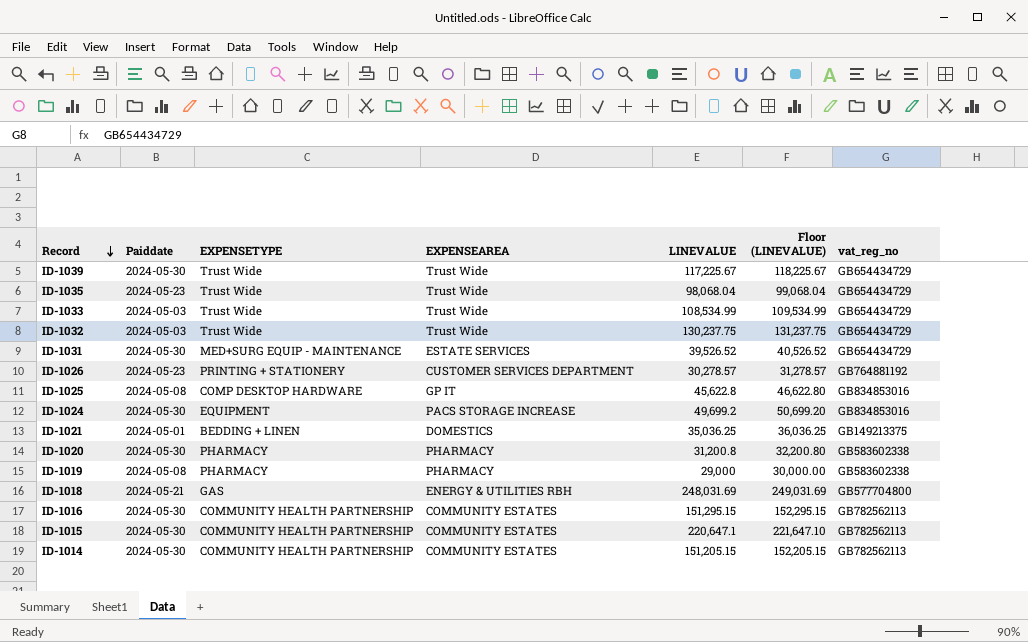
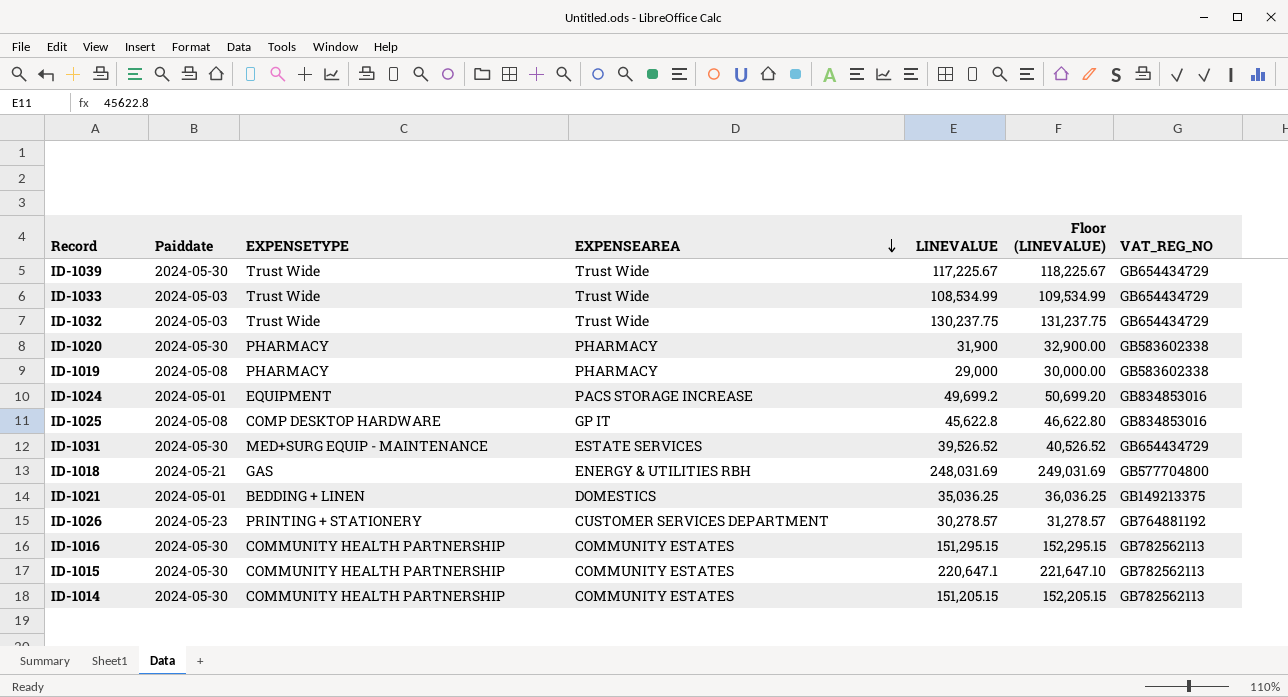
row order: Record descending -> EXPENSEAREA descending
column name: vat_reg_no -> VAT_REG_NO
row ID-1035: 2024-05-23 | Trust Wide | Trust Wide | 98,068.04 | 99,068.04 | GB654434729 -> none
ID-1020 | LINEVALUE: 31,200.8 -> 31,900
ID-1020 | Floor (LINEVALUE): 32,200.80 -> 32,900.00
ID-1024 | Paiddate: 2024-05-30 -> 2024-05-01

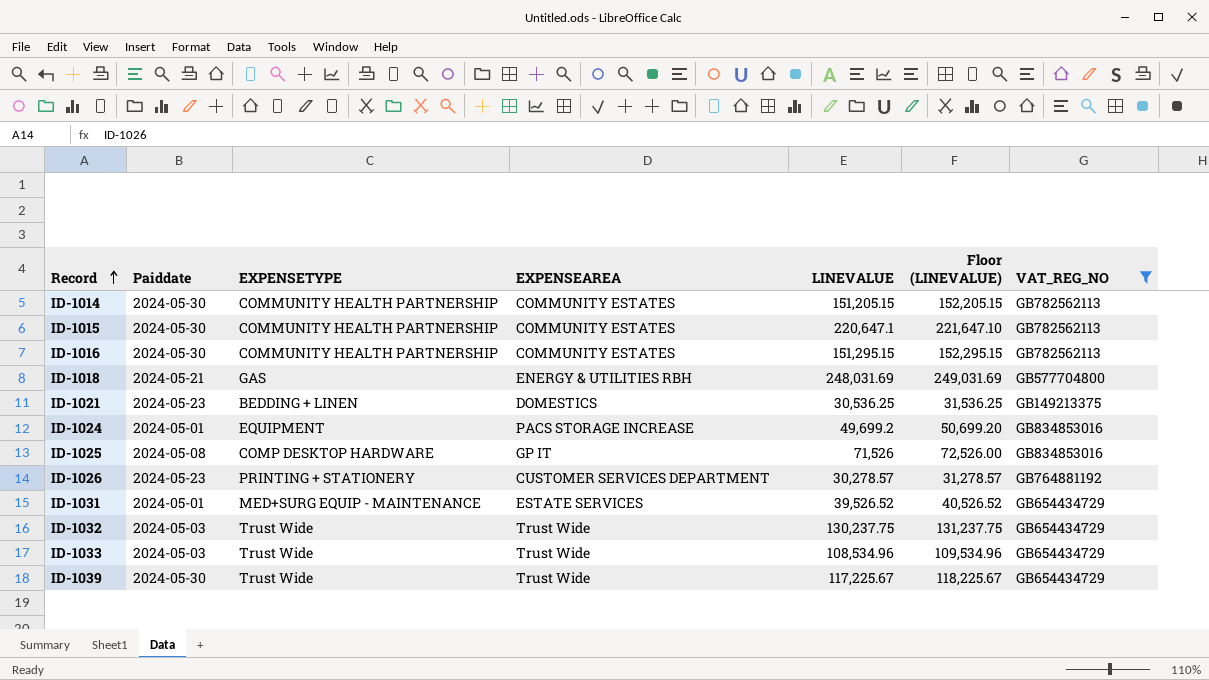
filter: none -> VAT_REG_NO != GB583602338
row order: EXPENSEAREA descending -> Record ascending
ID-1021 | Paiddate: 2024-05-01 -> 2024-05-23
ID-1021 | LINEVALUE: 35,036.25 -> 30,536.25
ID-1021 | Floor (LINEVALUE): 36,036.25 -> 31,536.25
ID-1025 | LINEVALUE: 45,622.8 -> 71,526
ID-1025 | Floor (LINEVALUE): 46,622.80 -> 72,526.00
ID-1031 | Paiddate: 2024-05-30 -> 2024-05-01
ID-1033 | LINEVALUE: 108,534.99 -> 108,534.96
ID-1033 | Floor (LINEVALUE): 109,534.99 -> 109,534.96

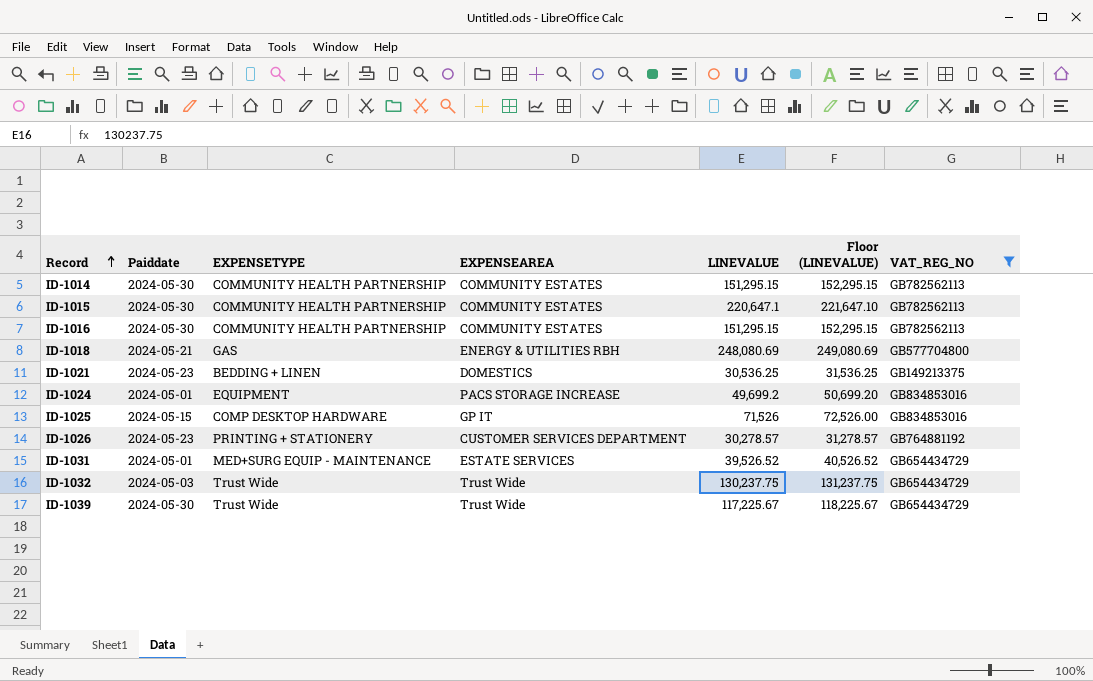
row ID-1033: 2024-05-03 | Trust Wide | Trust Wide | 108,534.96 | 109,534.96 | GB654434729 -> none
ID-1014 | LINEVALUE: 151,205.15 -> 151,295.15
ID-1014 | Floor (LINEVALUE): 152,205.15 -> 152,295.15
ID-1018 | LINEVALUE: 248,031.69 -> 248,080.69
ID-1018 | Floor (LINEVALUE): 249,031.69 -> 249,080.69
ID-1025 | Paiddate: 2024-05-08 -> 2024-05-15

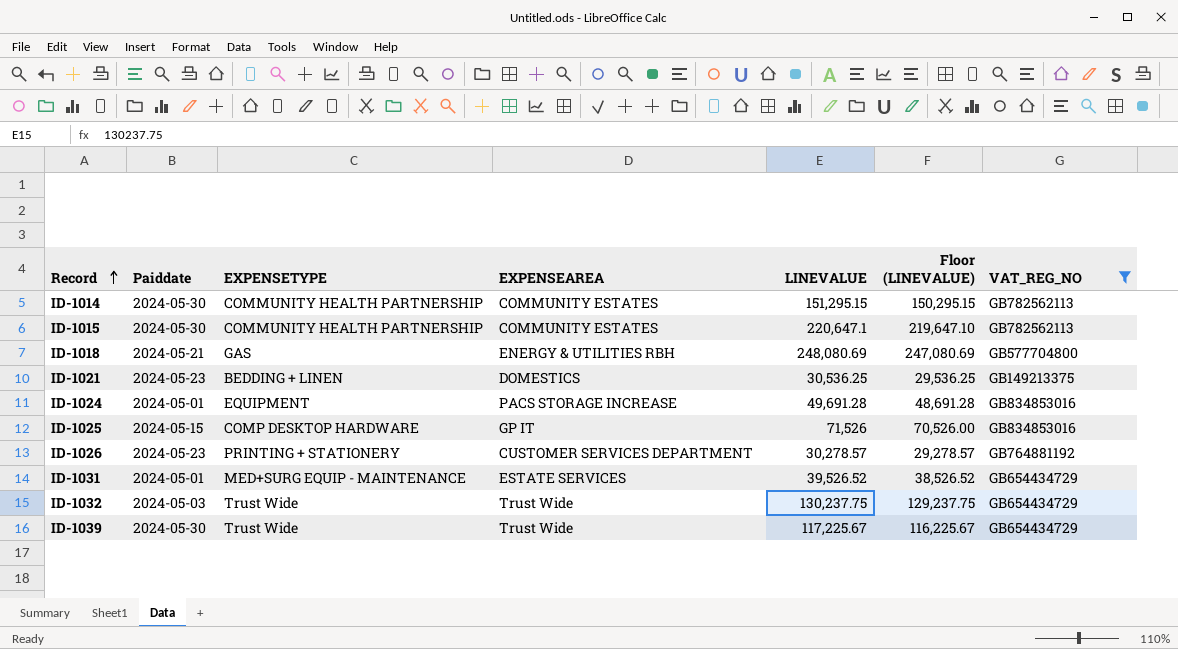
column Floor (LINEVALUE) | formula: [LINEVALUE] + 1000 -> [LINEVALUE] - 1000
row ID-1016: 2024-05-30 | COMMUNITY HEALTH PARTNERSHIP | COMMUNITY ESTATES | 151,295.15 | 152,295.15 | GB782562113 -> none
ID-1024 | LINEVALUE: 49,699.2 -> 49,691.28

